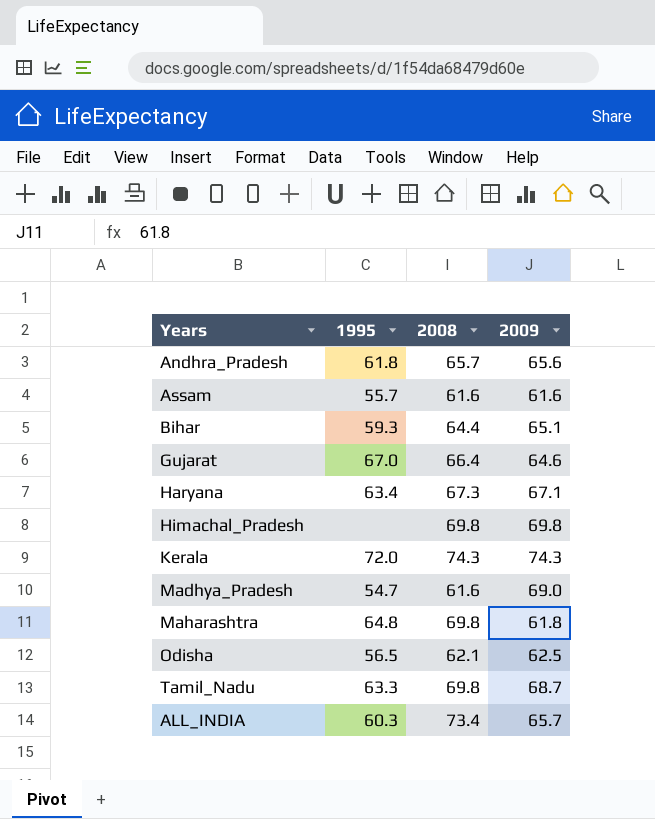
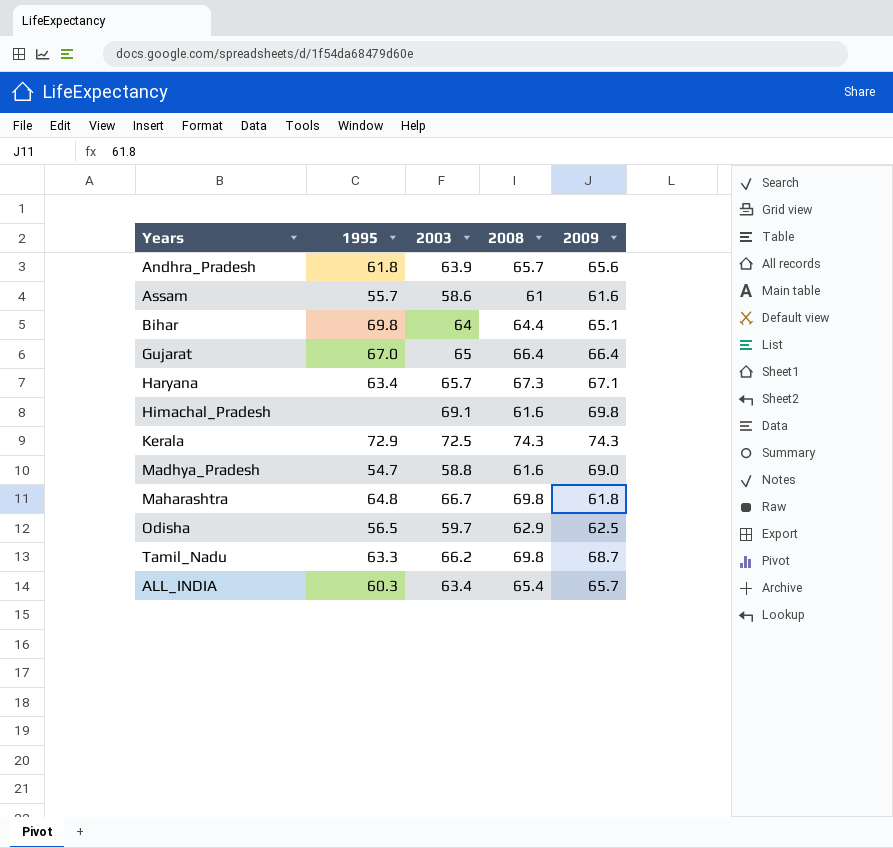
column 2003 | position: none -> 3
Assam | 2008: 61.6 -> 61
Bihar | 1995: 59.3 -> 69.8
Gujarat | 2009: 64.6 -> 66.4
Himachal_Pradesh | 2008: 69.8 -> 61.6
Kerala | 1995: 72.0 -> 72.9
Odisha | 2008: 62.1 -> 62.9
ALL_INDIA | 2008: 73.4 -> 65.4

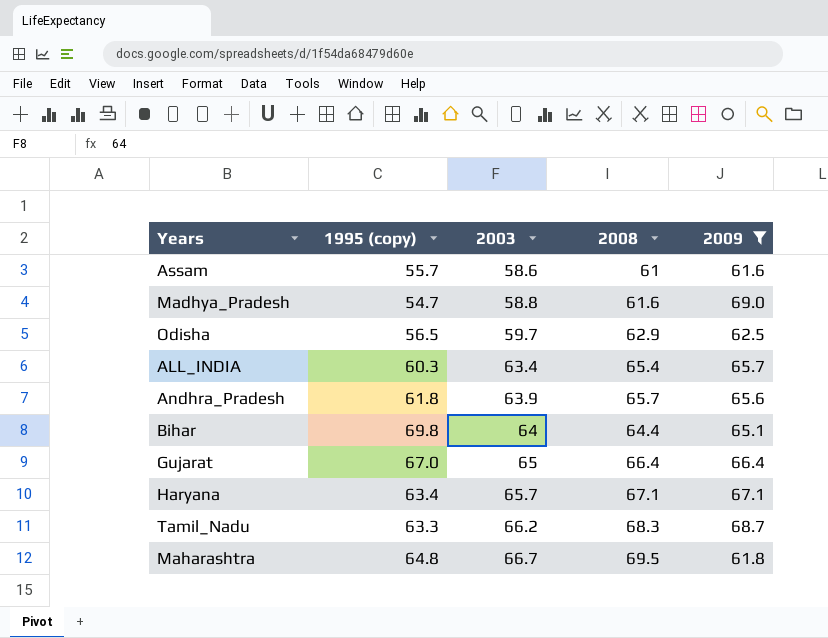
filter: none -> 2009 <= 69.0
row order: none -> 2003 ascending
column name: 1995 -> 1995 (copy)
Haryana | 2008: 67.3 -> 67.1
Tamil_Nadu | 2008: 69.8 -> 68.3
Maharashtra | 2008: 69.8 -> 69.5

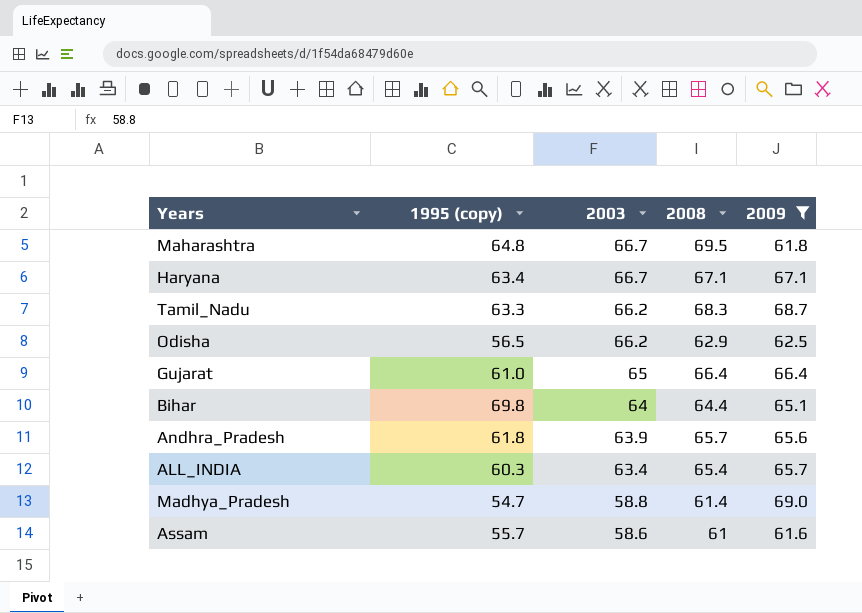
row order: 2003 ascending -> 2003 descending
Haryana | 2003: 65.7 -> 66.7
Odisha | 2003: 59.7 -> 66.2
Gujarat | 1995 (copy): 67.0 -> 61.0
Madhya_Pradesh | 2008: 61.6 -> 61.4

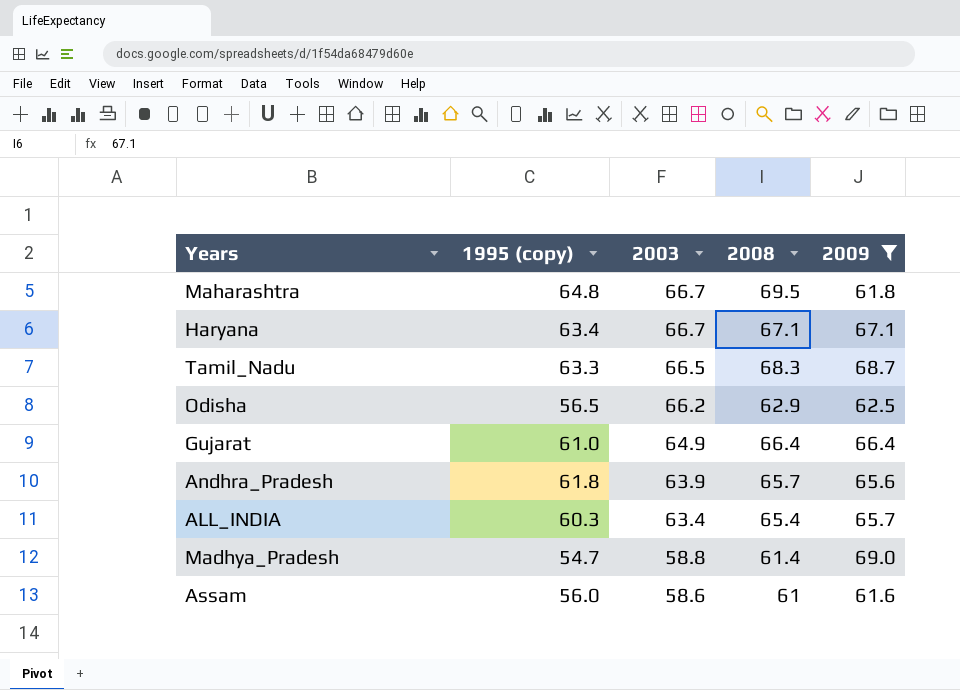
row Bihar: 69.8 | 64 | 64.4 | 65.1 -> none
Tamil_Nadu | 2003: 66.2 -> 66.5
Gujarat | 2003: 65 -> 64.9
Assam | 1995 (copy): 55.7 -> 56.0

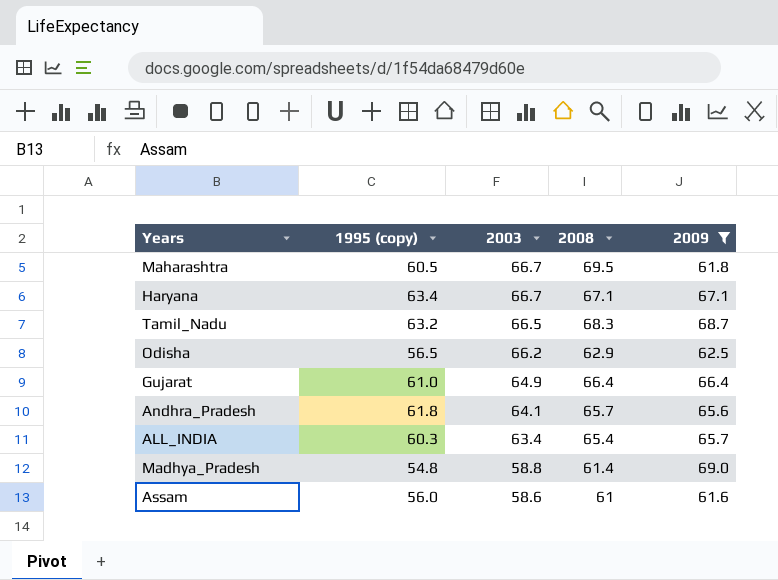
Maharashtra | 1995 (copy): 64.8 -> 60.5
Tamil_Nadu | 1995 (copy): 63.3 -> 63.2
Andhra_Pradesh | 2003: 63.9 -> 64.1
Madhya_Pradesh | 1995 (copy): 54.7 -> 54.8

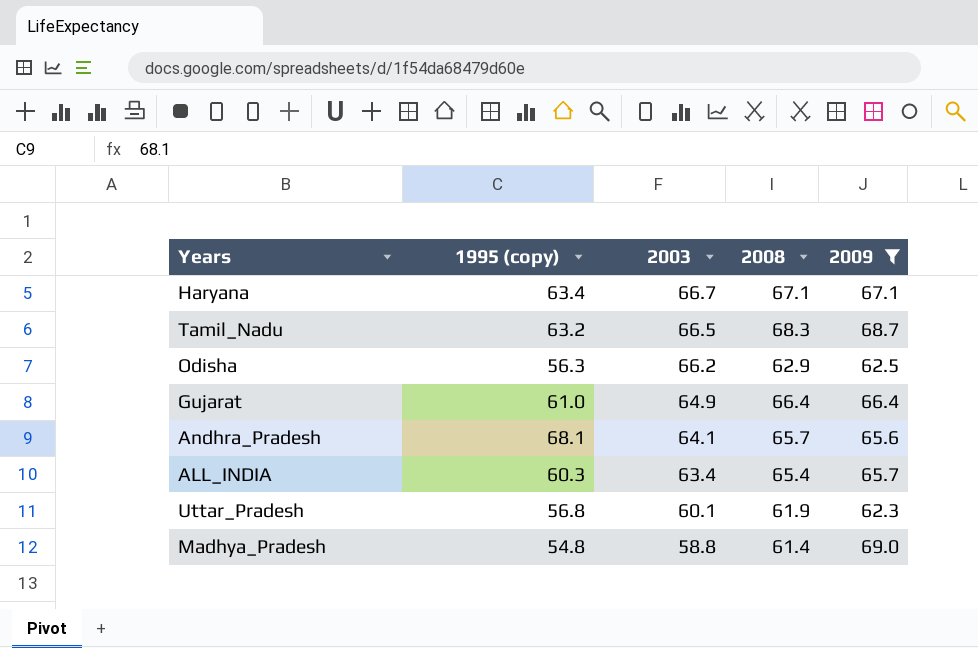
row Maharashtra: 60.5 | 66.7 | 69.5 | 61.8 -> none
row Assam: 56.0 | 58.6 | 61 | 61.6 -> none
Odisha | 1995 (copy): 56.5 -> 56.3
Andhra_Pradesh | 1995 (copy): 61.8 -> 68.1
row Uttar_Pradesh: none -> 56.8 | 60.1 | 61.9 | 62.3

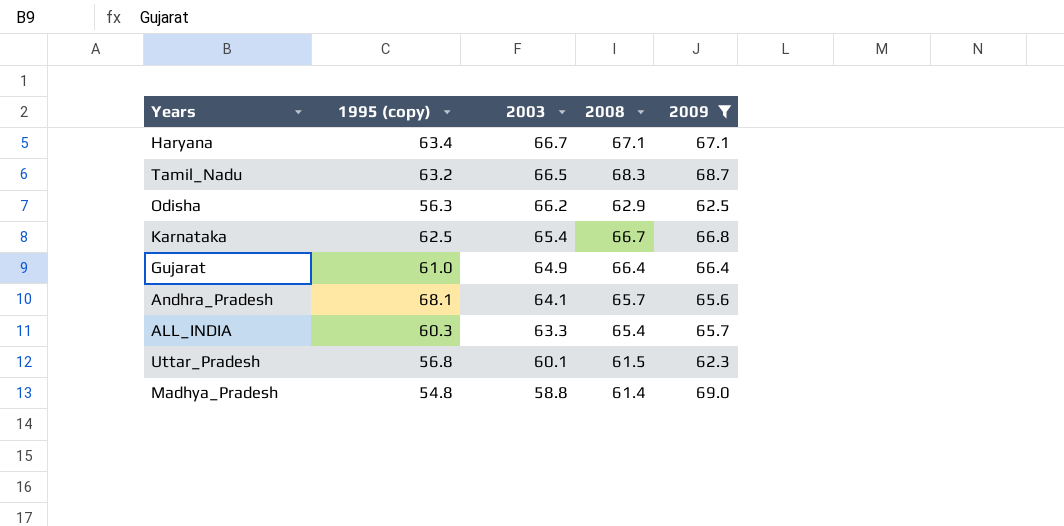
row Karnataka: none -> 62.5 | 65.4 | 66.7 | 66.8
ALL_INDIA | 2003: 63.4 -> 63.3
Uttar_Pradesh | 2008: 61.9 -> 61.5

